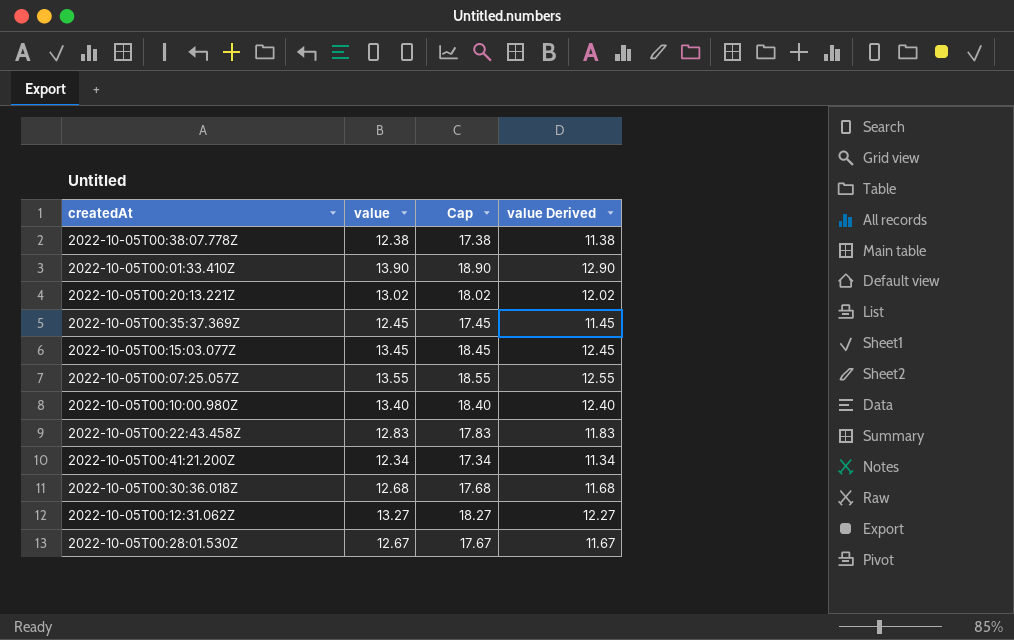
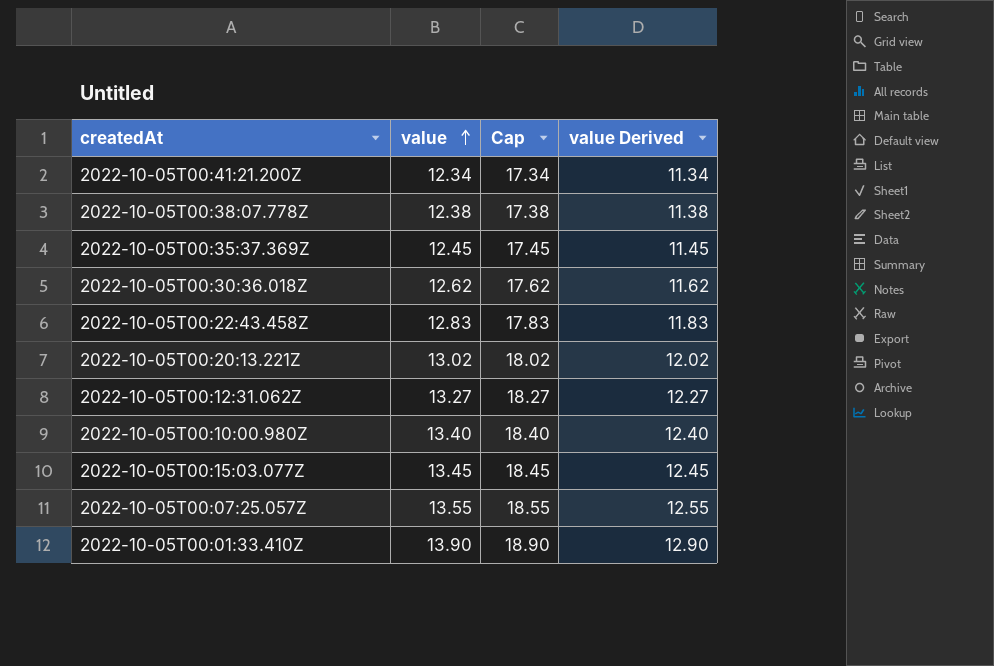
row order: none -> value ascending
row 2022-10-05T00:28:01.530Z: 12.67 | 17.67 | 11.67 -> none
2022-10-05T00:30:36.018Z | value: 12.68 -> 12.62
2022-10-05T00:30:36.018Z | Cap: 17.68 -> 17.62
2022-10-05T00:30:36.018Z | value Derived: 11.68 -> 11.62

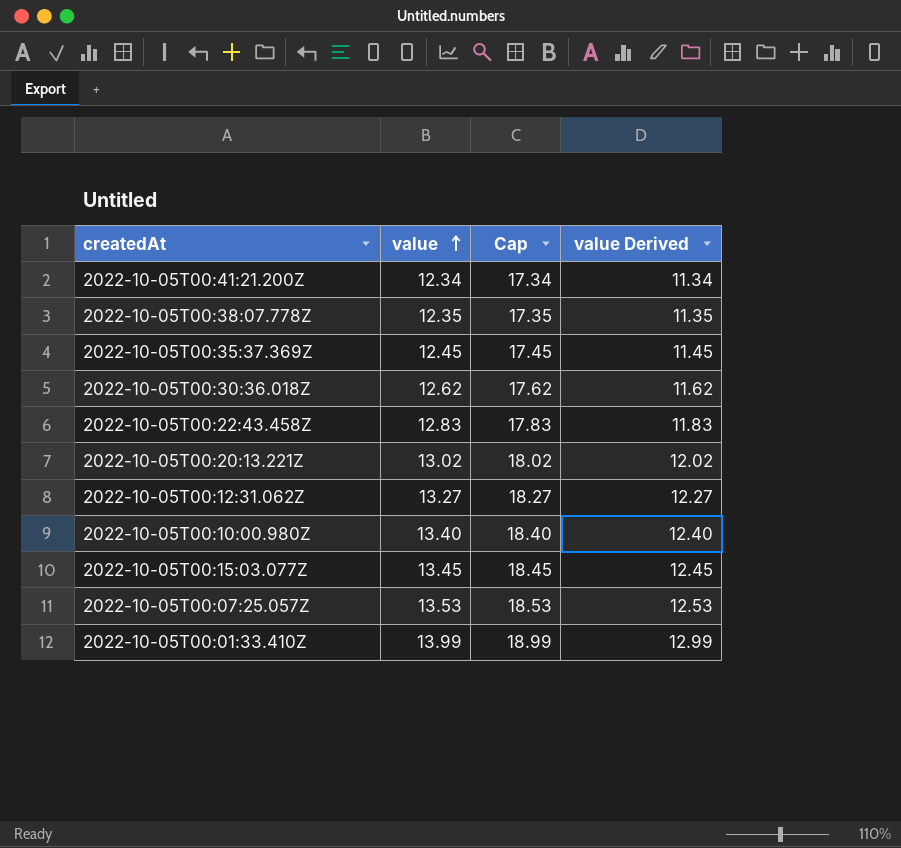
2022-10-05T00:38:07.778Z | value: 12.38 -> 12.35
2022-10-05T00:38:07.778Z | Cap: 17.38 -> 17.35
2022-10-05T00:38:07.778Z | value Derived: 11.38 -> 11.35
2022-10-05T00:07:25.057Z | value: 13.55 -> 13.53
2022-10-05T00:07:25.057Z | Cap: 18.55 -> 18.53
2022-10-05T00:07:25.057Z | value Derived: 12.55 -> 12.53
2022-10-05T00:01:33.410Z | value: 13.90 -> 13.99
2022-10-05T00:01:33.410Z | Cap: 18.90 -> 18.99
2022-10-05T00:01:33.410Z | value Derived: 12.90 -> 12.99

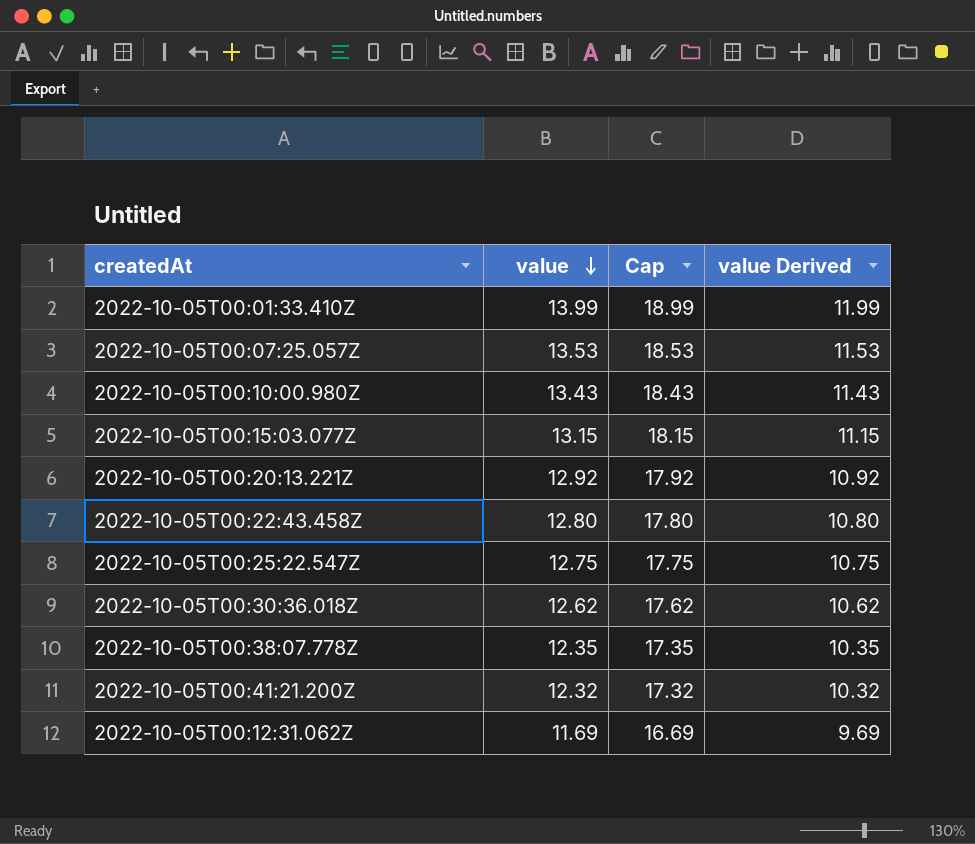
row order: value ascending -> value descending
column value Derived | formula: [value] - 1 -> [value] - 2
row 2022-10-05T00:35:37.369Z: 12.45 | 17.45 | 11.45 -> none
2022-10-05T00:10:00.980Z | value: 13.40 -> 13.43
2022-10-05T00:10:00.980Z | Cap: 18.40 -> 18.43
2022-10-05T00:15:03.077Z | value: 13.45 -> 13.15
2022-10-05T00:15:03.077Z | Cap: 18.45 -> 18.15
2022-10-05T00:20:13.221Z | value: 13.02 -> 12.92
2022-10-05T00:20:13.221Z | Cap: 18.02 -> 17.92
2022-10-05T00:22:43.458Z | value: 12.83 -> 12.80
2022-10-05T00:22:43.458Z | Cap: 17.83 -> 17.80
row 2022-10-05T00:25:22.547Z: none -> 12.75 | 17.75 | 10.75
2022-10-05T00:41:21.200Z | value: 12.34 -> 12.32
2022-10-05T00:41:21.200Z | Cap: 17.34 -> 17.32
2022-10-05T00:12:31.062Z | value: 13.27 -> 11.69
2022-10-05T00:12:31.062Z | Cap: 18.27 -> 16.69

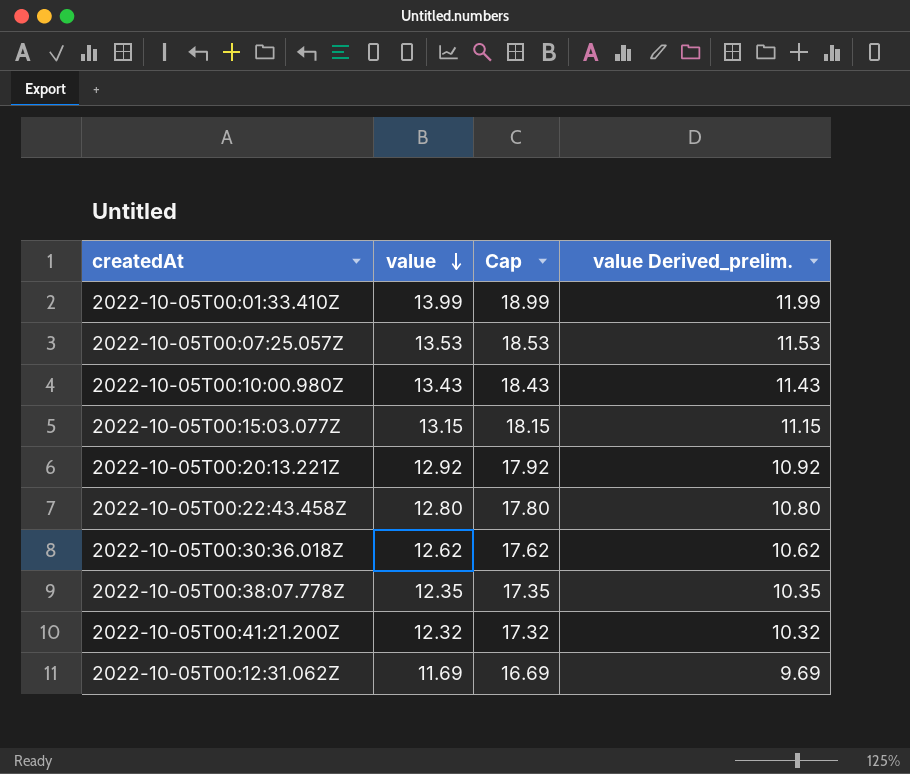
column name: value Derived -> value Derived_prelim.
row 2022-10-05T00:25:22.547Z: 12.75 | 17.75 | 10.75 -> none

